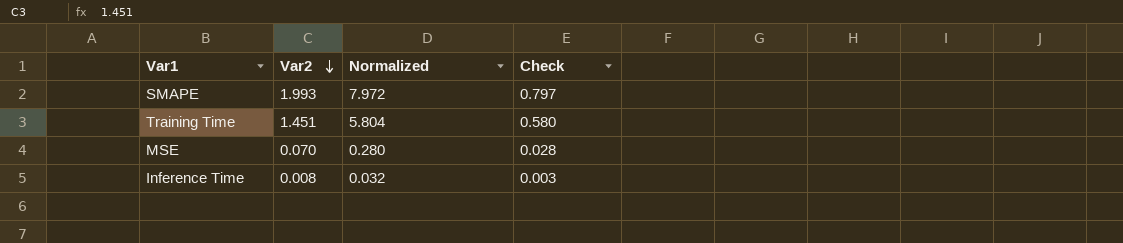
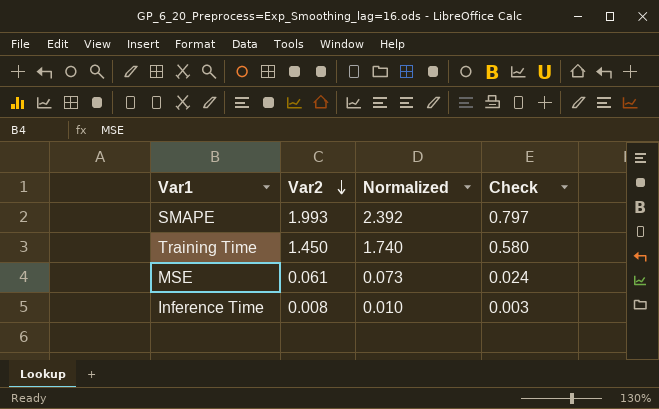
column Normalized | formula: [Var2] * 4 -> [Var2] * 1.2
Training Time | Var2: 1.451 -> 1.450
MSE | Var2: 0.070 -> 0.061
MSE | Check: 0.028 -> 0.024

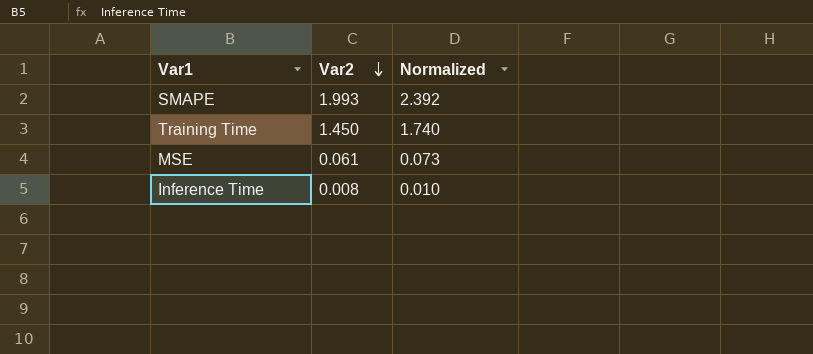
column Check | formula: [Var2] * 0.4 -> none

